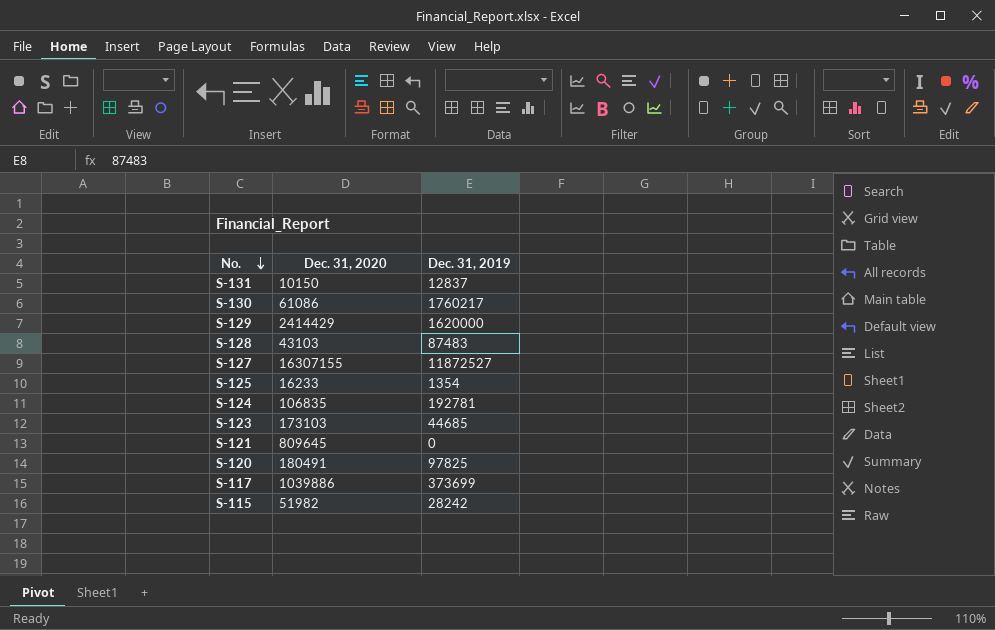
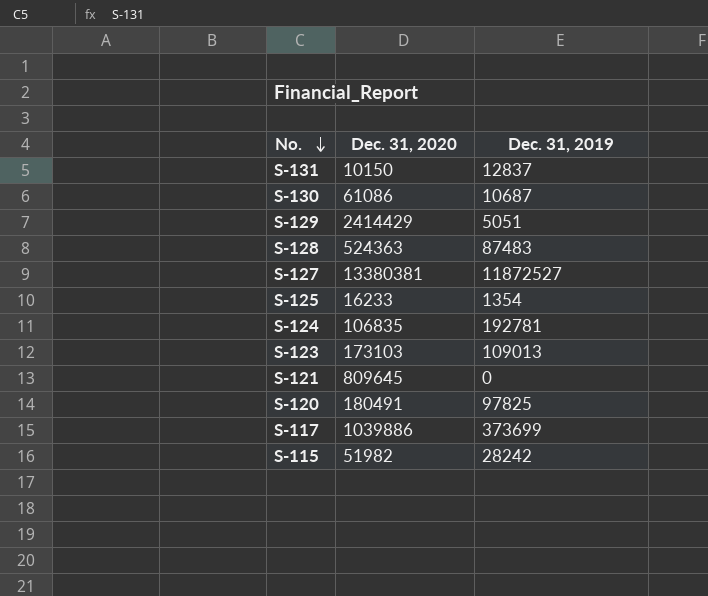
S-130 | Dec. 31, 2019: 1760217 -> 10687
S-129 | Dec. 31, 2019: 1620000 -> 5051
S-128 | Dec. 31, 2020: 43103 -> 524363
S-127 | Dec. 31, 2020: 16307155 -> 13380381
S-123 | Dec. 31, 2019: 44685 -> 109013

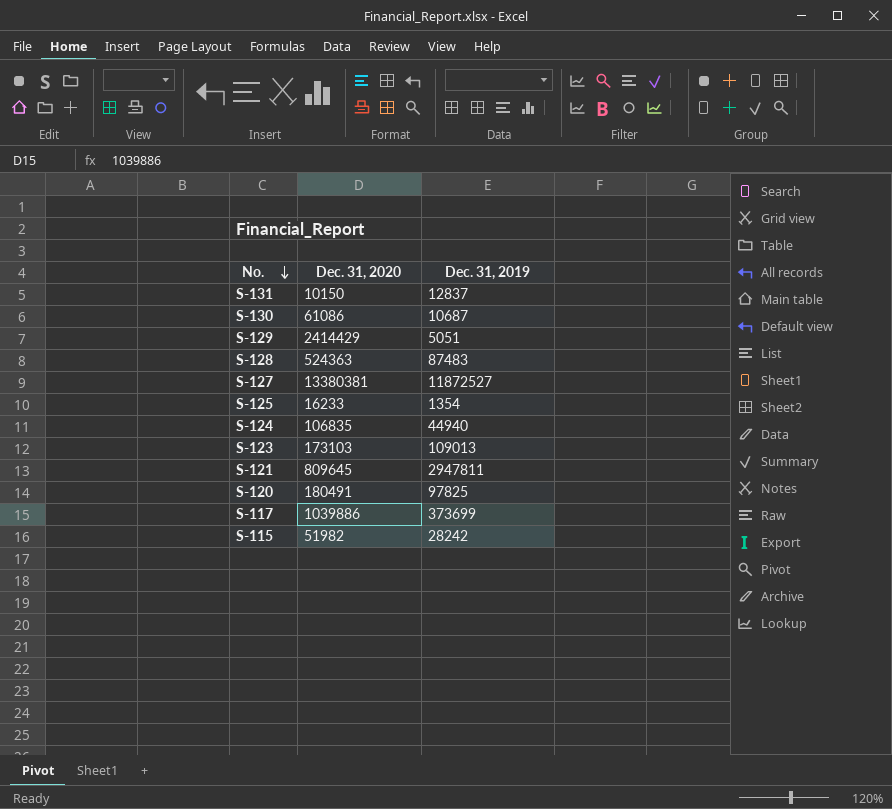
S-124 | Dec. 31, 2019: 192781 -> 44940
S-121 | Dec. 31, 2019: 0 -> 2947811

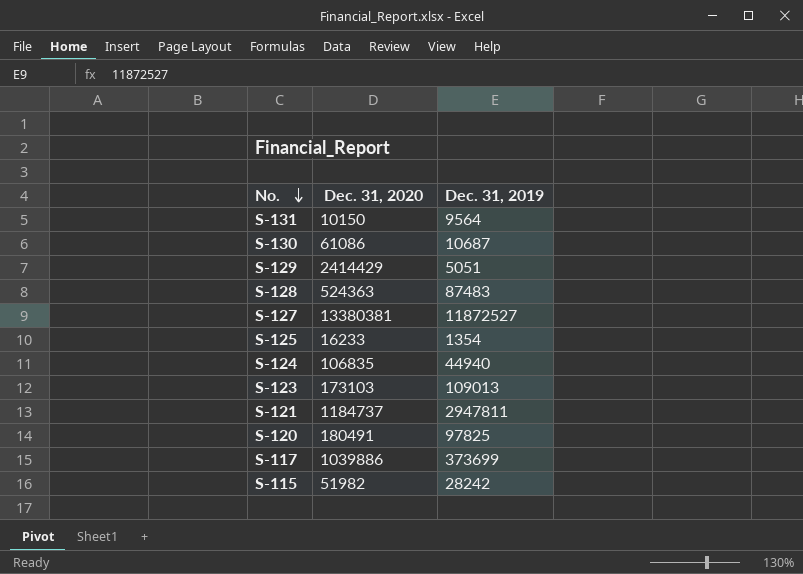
S-131 | Dec. 31, 2019: 12837 -> 9564
S-121 | Dec. 31, 2020: 809645 -> 1184737

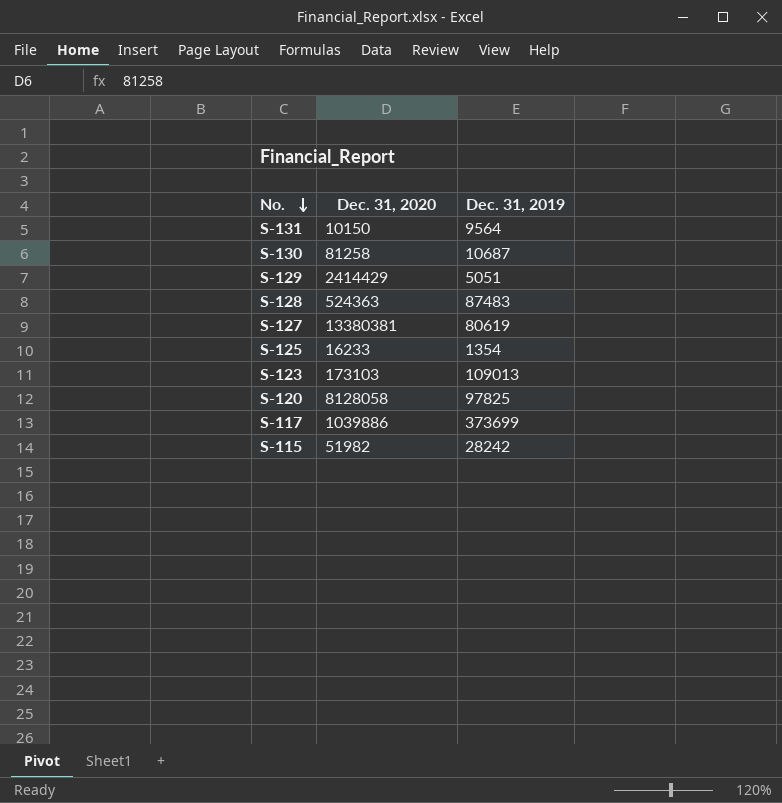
row S-124: 106835 | 44940 -> none
row S-121: 1184737 | 2947811 -> none
S-130 | Dec. 31, 2020: 61086 -> 81258
S-127 | Dec. 31, 2019: 11872527 -> 80619
S-120 | Dec. 31, 2020: 180491 -> 8128058

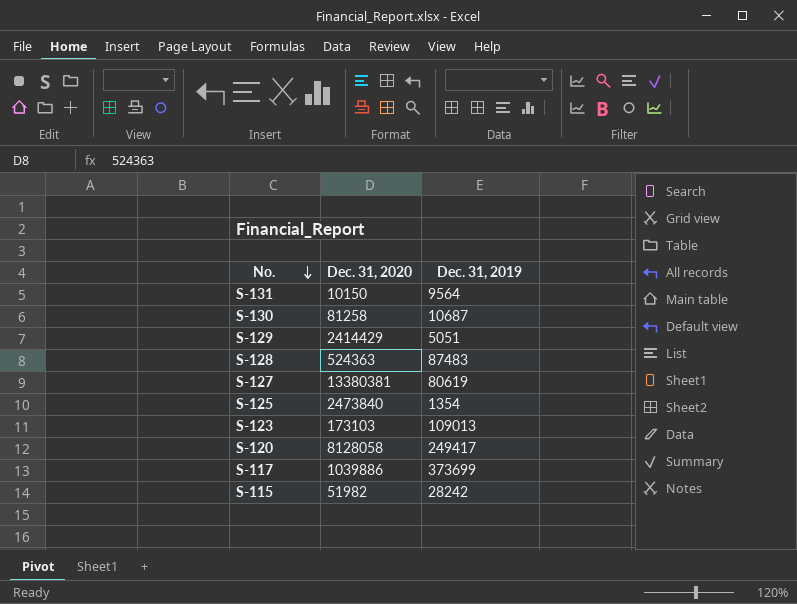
S-125 | Dec. 31, 2020: 16233 -> 2473840
S-120 | Dec. 31, 2019: 97825 -> 249417

